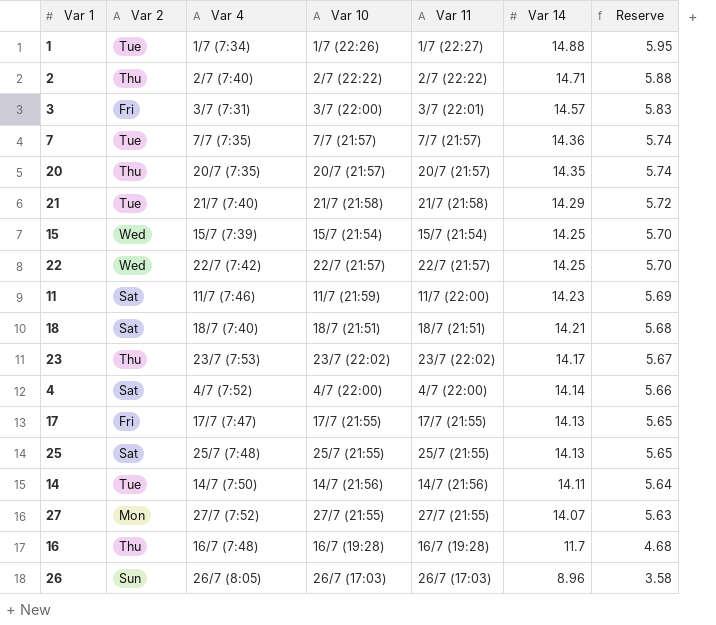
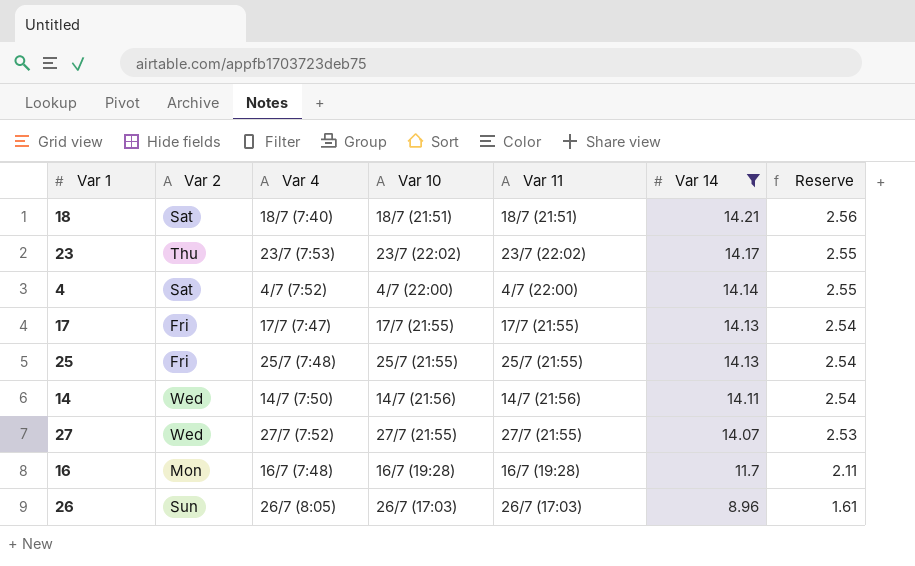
filter: none -> Var 14 <= 14.21
column Reserve | formula: [Var 14] * 0.4 -> [Var 14] * 0.18
25 | Var 2: Sat -> Fri
14 | Var 2: Tue -> Wed
27 | Var 2: Mon -> Wed
16 | Var 2: Thu -> Mon

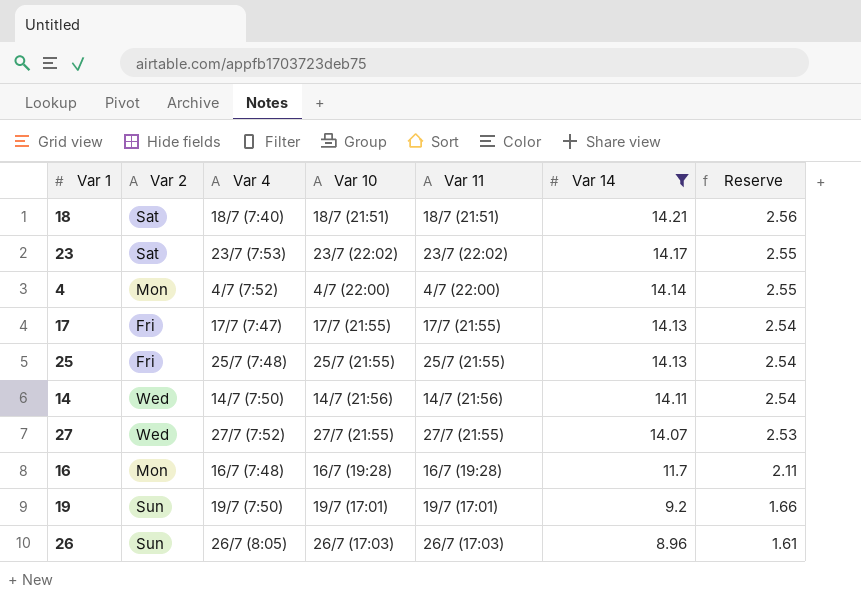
23 | Var 2: Thu -> Sat
4 | Var 2: Sat -> Mon
row 19: none -> Sun | 19/7 (7:50) | 19/7 (17:01) | 19/7 (17:01) | 9.2 | 1.66

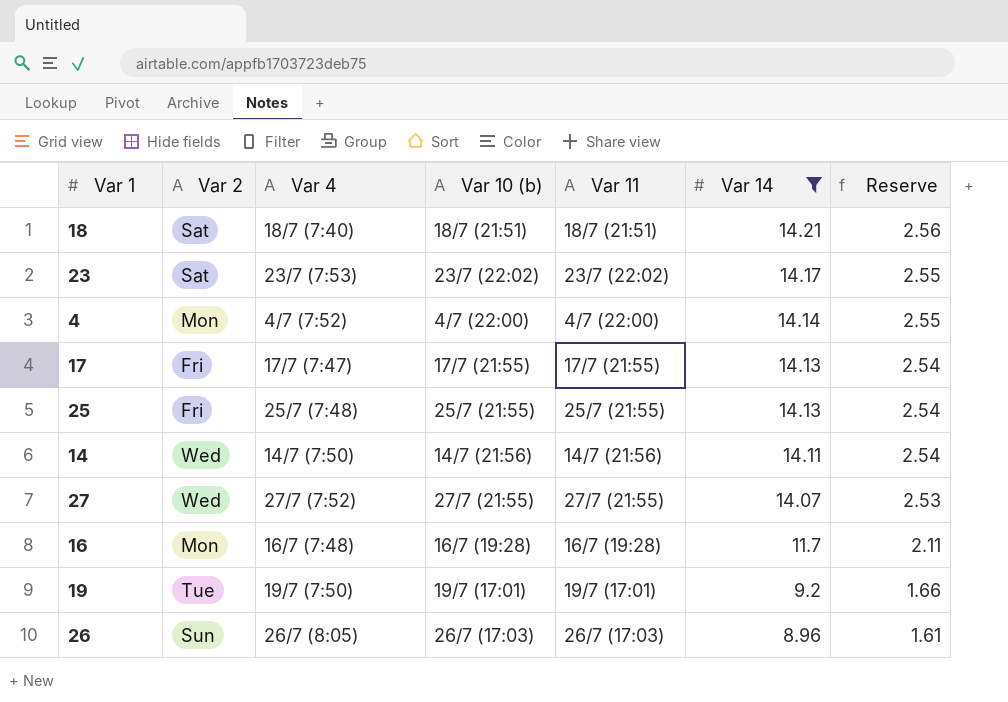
column name: Var 10 -> Var 10 (b)
19 | Var 2: Sun -> Tue

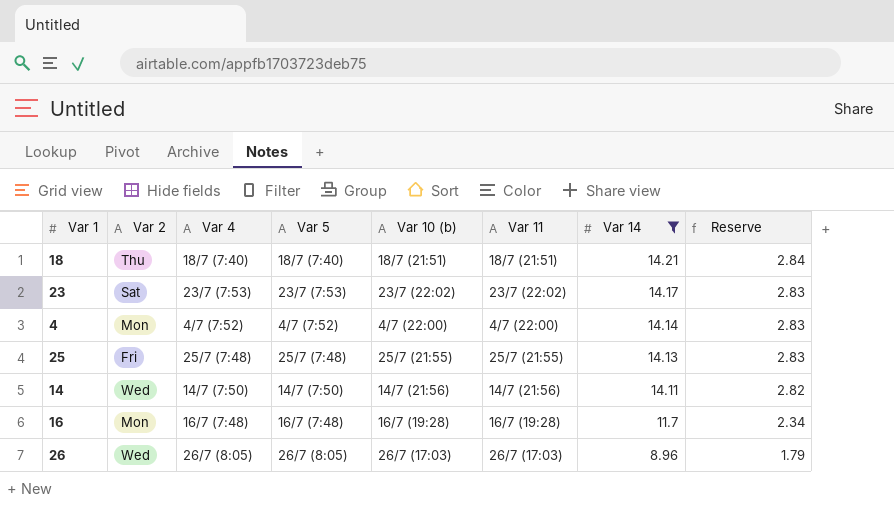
column Var 5 | position: none -> 4
column Reserve | formula: [Var 14] * 0.18 -> [Var 14] * 0.2
row 17: Fri | 17/7 (7:47) | 17/7 (21:55) | 17/7 (21:55) | 14.13 | 2.54 -> none
row 27: Wed | 27/7 (7:52) | 27/7 (21:55) | 27/7 (21:55) | 14.07 | 2.53 -> none
row 19: Tue | 19/7 (7:50) | 19/7 (17:01) | 19/7 (17:01) | 9.2 | 1.66 -> none
18 | Var 2: Sat -> Thu
26 | Var 2: Sun -> Wed

